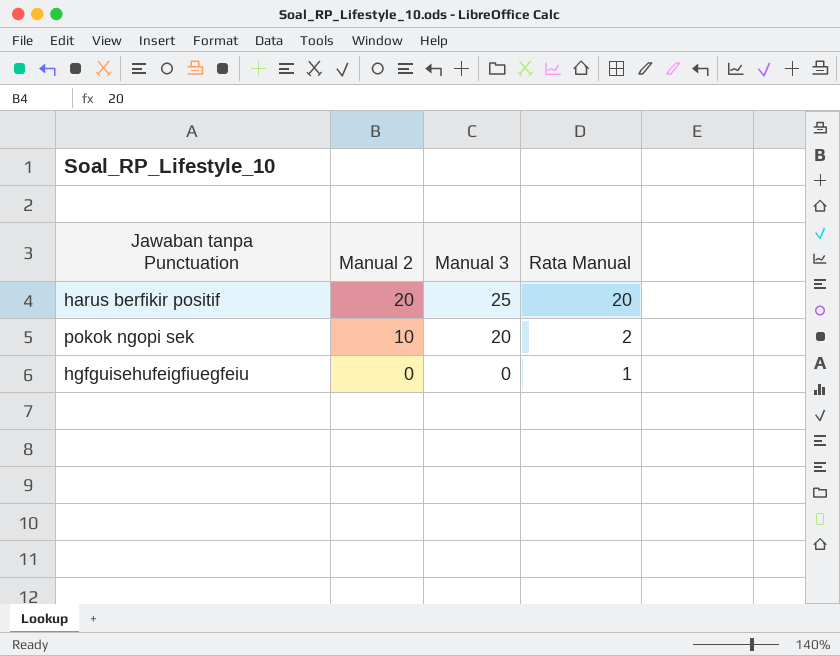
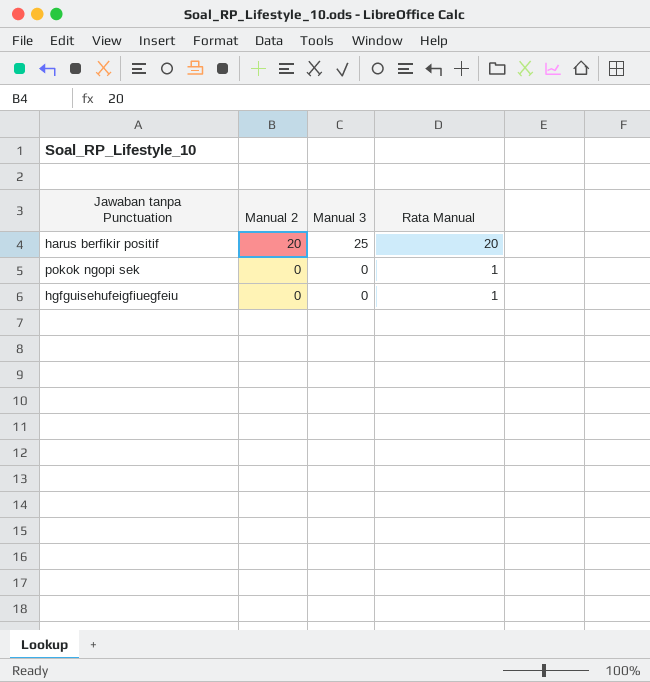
pokok ngopi sek | Manual 2: 10 -> 0
pokok ngopi sek | Manual 3: 20 -> 0
pokok ngopi sek | Rata Manual: 2 -> 1

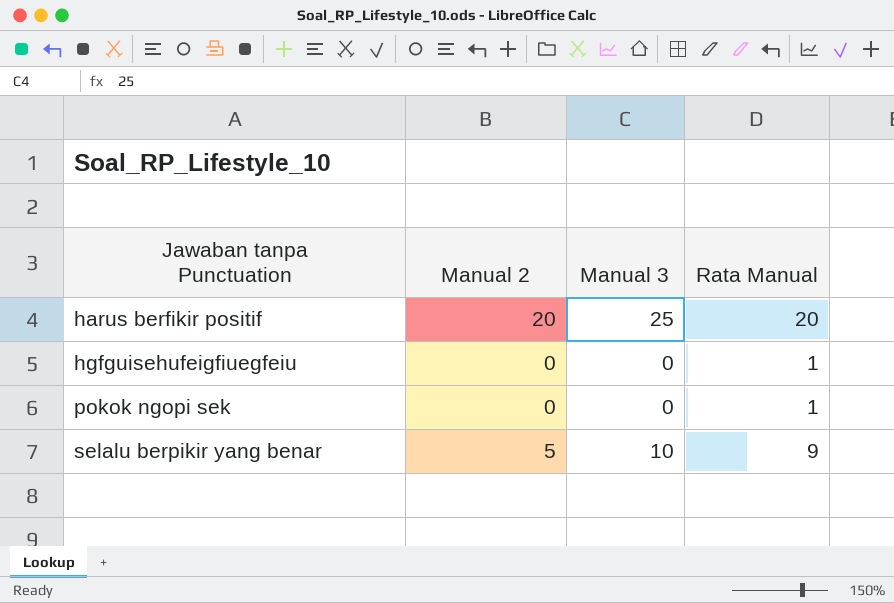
row order: Manual 2 descending -> Jawaban tanpa Punctuation ascending
row selalu berpikir yang benar: none -> 5 | 10 | 9

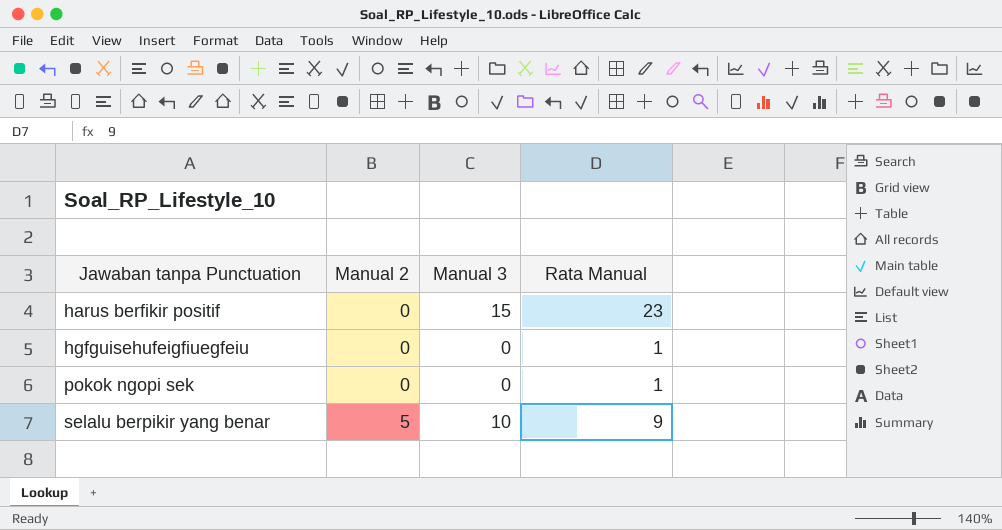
harus berfikir positif | Manual 2: 20 -> 0
harus berfikir positif | Manual 3: 25 -> 15
harus berfikir positif | Rata Manual: 20 -> 23

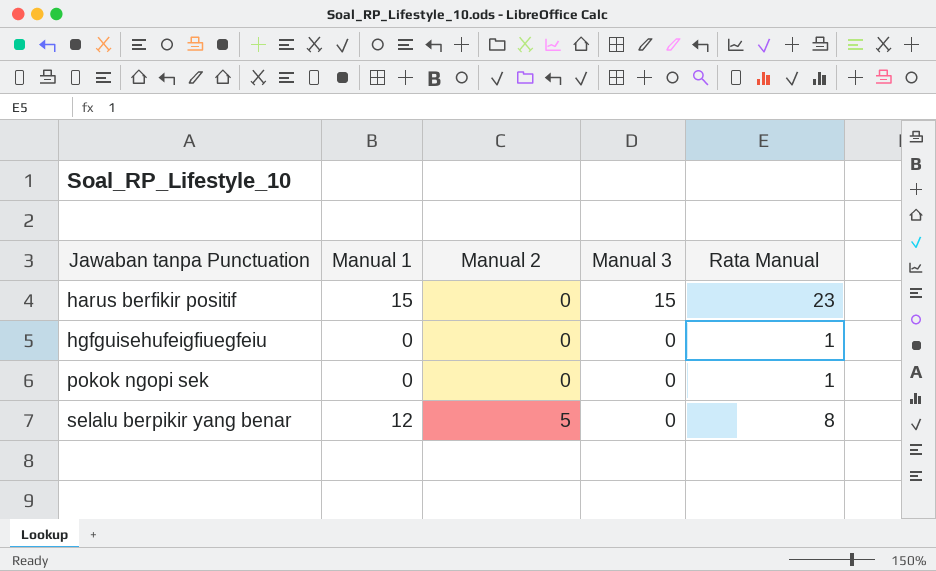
column Manual 1 | position: none -> 2
selalu berpikir yang benar | Manual 3: 10 -> 0
selalu berpikir yang benar | Rata Manual: 9 -> 8

